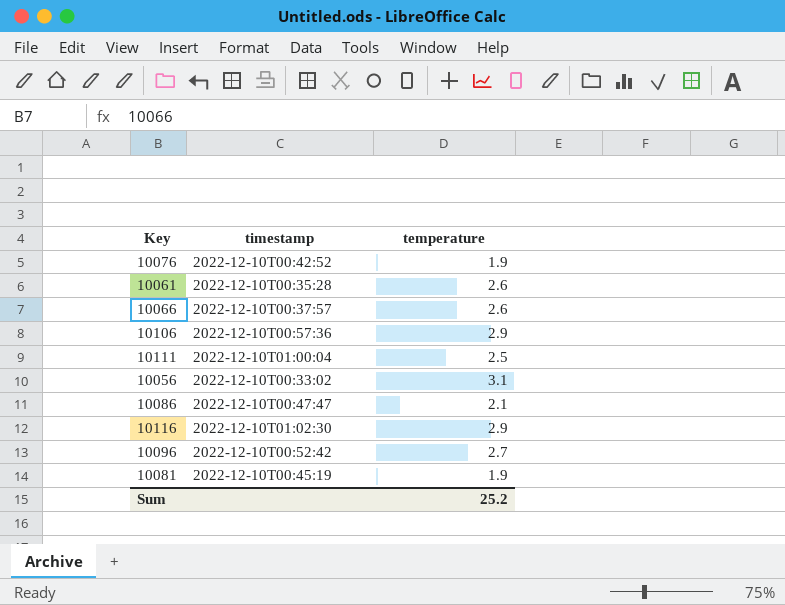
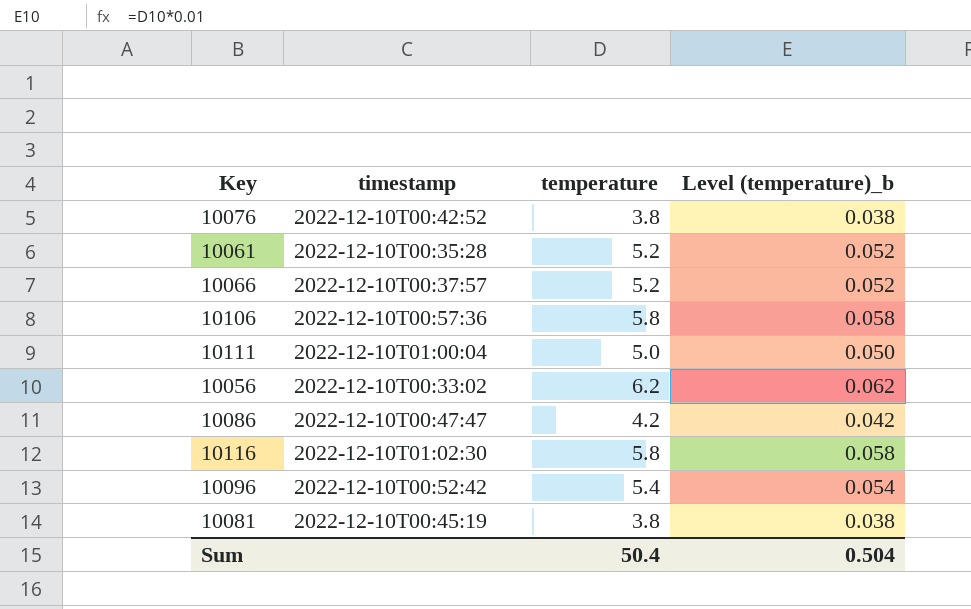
column Level (temperature)_b | formula: none -> [temperature] * 0.01
10076 | temperature: 1.9 -> 3.8
10061 | temperature: 2.6 -> 5.2
10066 | temperature: 2.6 -> 5.2
10106 | temperature: 2.9 -> 5.8
10111 | temperature: 2.5 -> 5.0
10056 | temperature: 3.1 -> 6.2
10086 | temperature: 2.1 -> 4.2
10116 | temperature: 2.9 -> 5.8
10096 | temperature: 2.7 -> 5.4
10081 | temperature: 1.9 -> 3.8
Sum | temperature: 25.2 -> 50.4

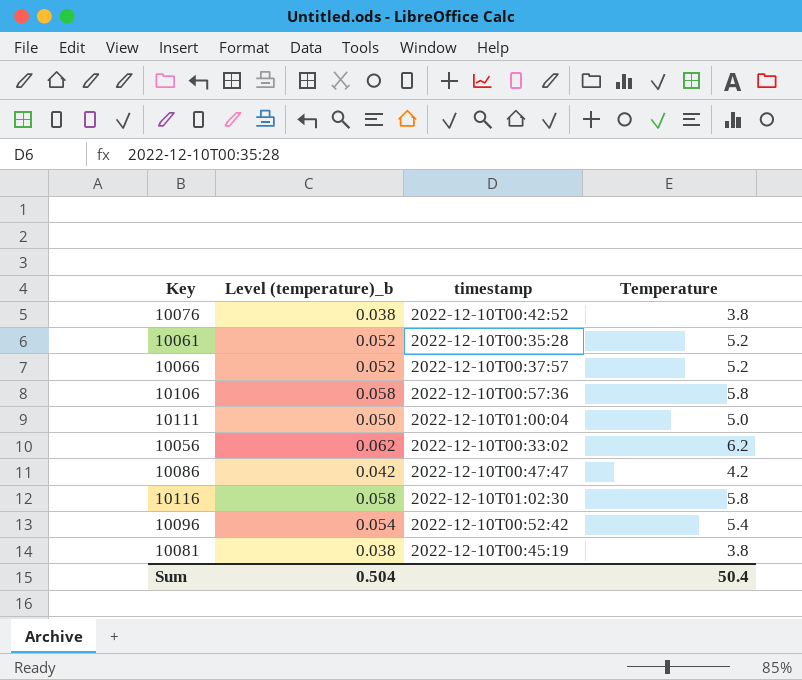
column Level (temperature)_b | position: 4 -> 2
column name: temperature -> Temperature

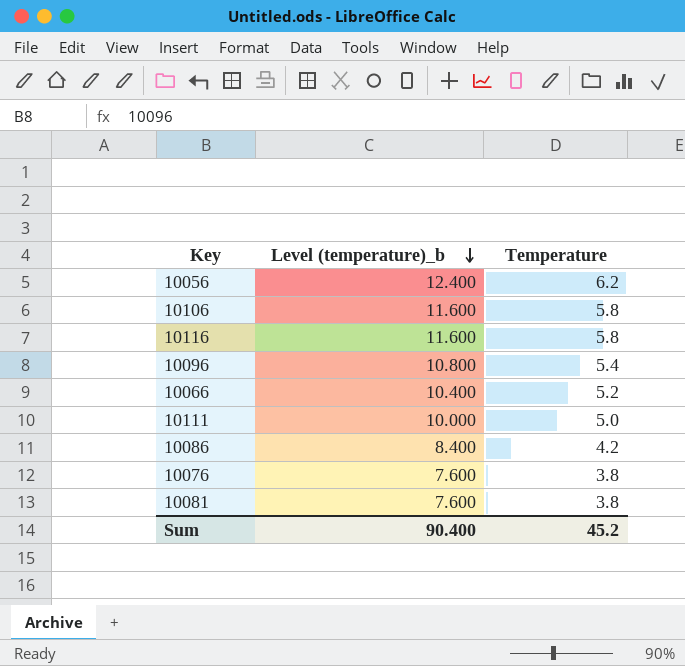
row order: none -> Level (temperature)_b descending
column timestamp | position: 3 -> none
column Level (temperature)_b | formula: [Temperature] * 0.01 -> [Temperature] * 2
row 10061: 0.052 | 2022-12-10T00:35:28 | 5.2 -> none
Sum | Level (temperature)_b: 0.504 -> 90.400
Sum | Temperature: 50.4 -> 45.2

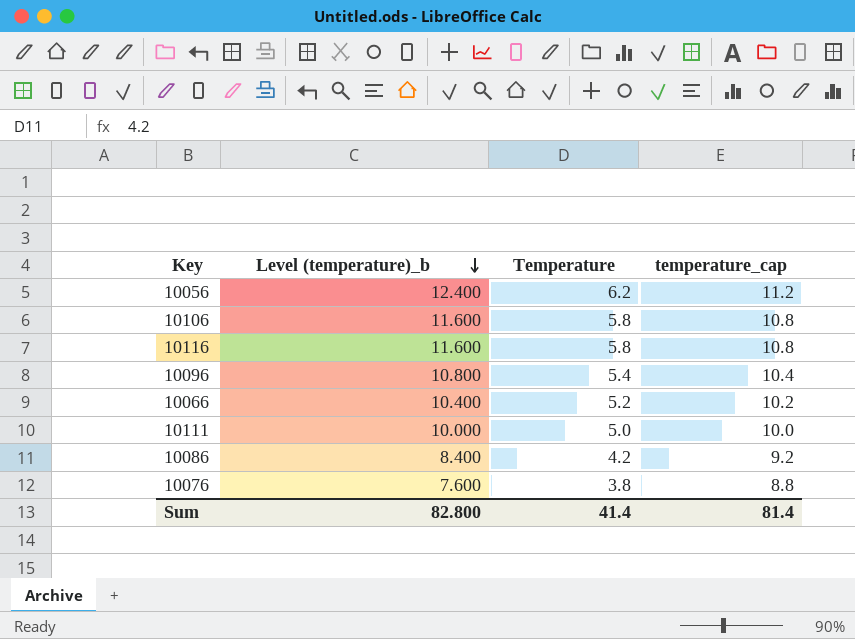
column temperature_cap | formula: none -> [Temperature] + 5
row 10081: 7.600 | 3.8 -> none
Sum | Level (temperature)_b: 90.400 -> 82.800
Sum | Temperature: 45.2 -> 41.4

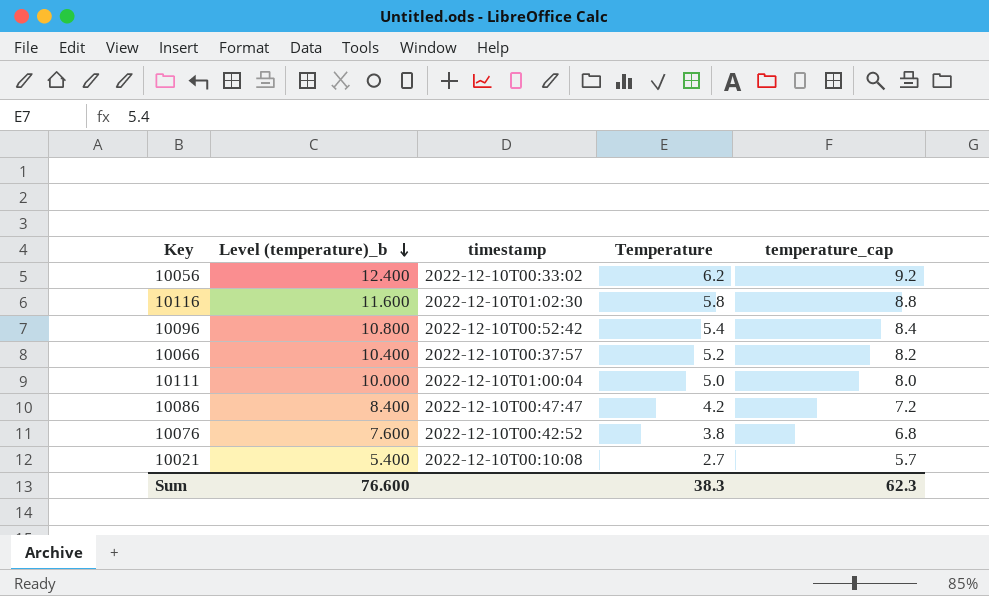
column timestamp | position: none -> 3
column temperature_cap | formula: [Temperature] + 5 -> [Temperature] + 3
row 10106: 11.600 | 5.8 | 10.8 -> none
row 10021: none -> 5.400 | 2022-12-10T00:10:08 | 2.7 | 5.7
Sum | Level (temperature)_b: 82.800 -> 76.600
Sum | Temperature: 41.4 -> 38.3
Sum | temperature_cap: 81.4 -> 62.3

